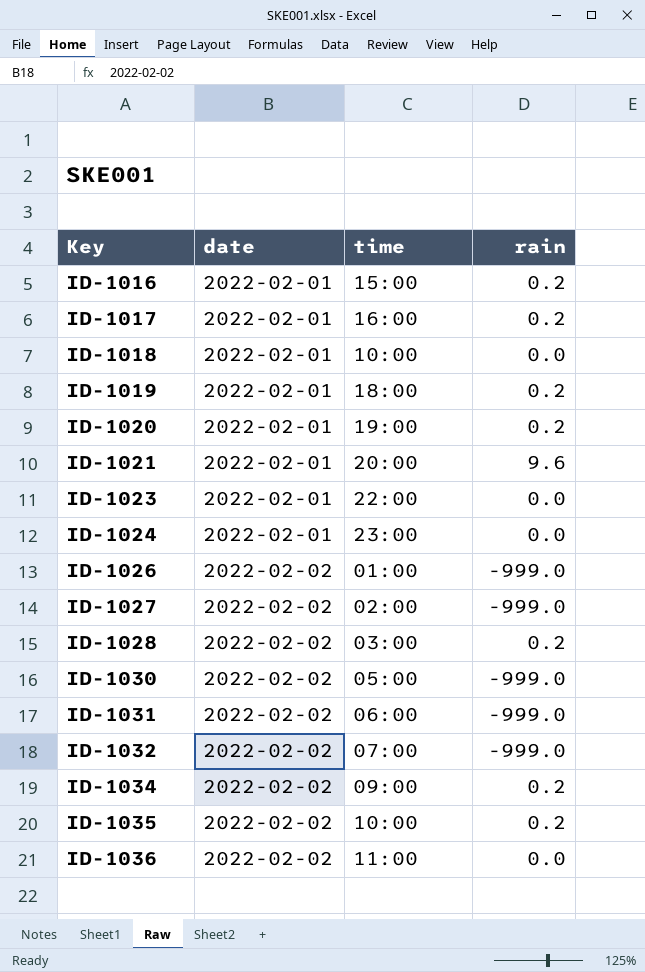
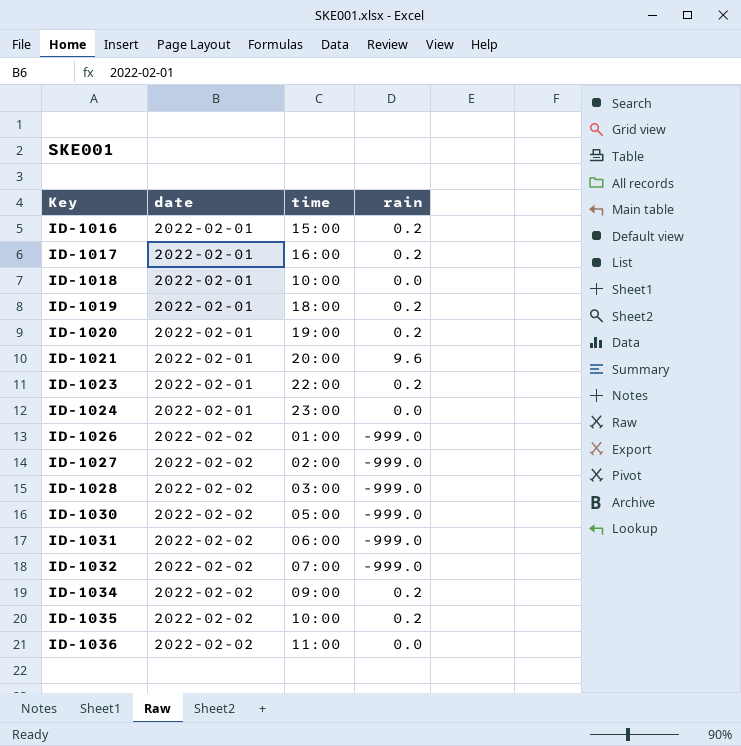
ID-1023 | rain: 0.0 -> 0.2
ID-1028 | rain: 0.2 -> -999.0

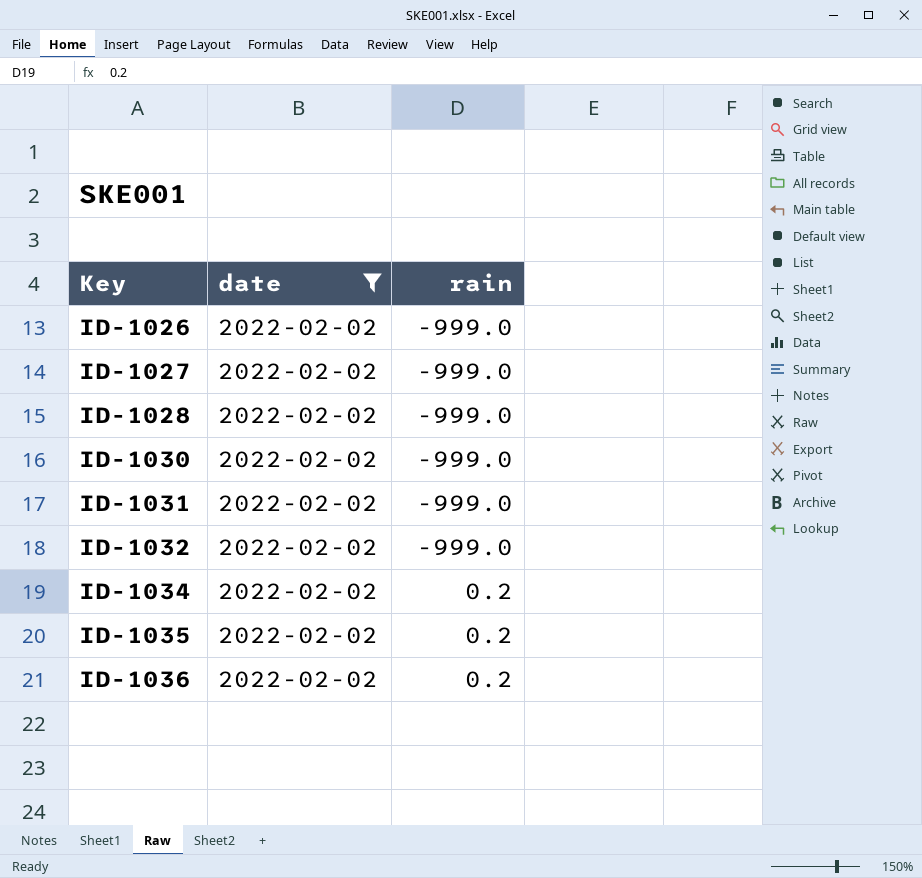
filter: none -> date = 2022-02-02
column time | position: 3 -> none
ID-1036 | rain: 0.0 -> 0.2

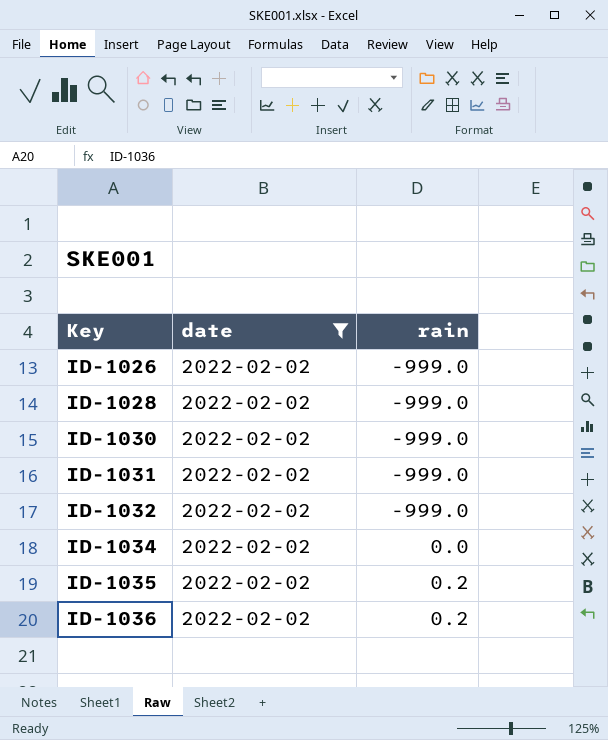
row ID-1027: 2022-02-02 | -999.0 -> none
ID-1034 | rain: 0.2 -> 0.0

